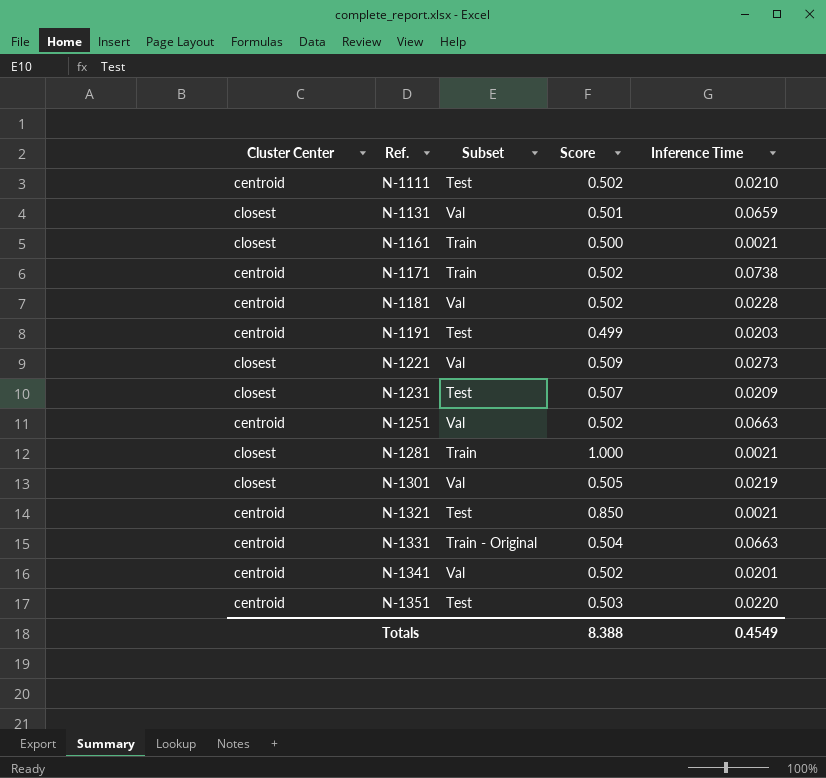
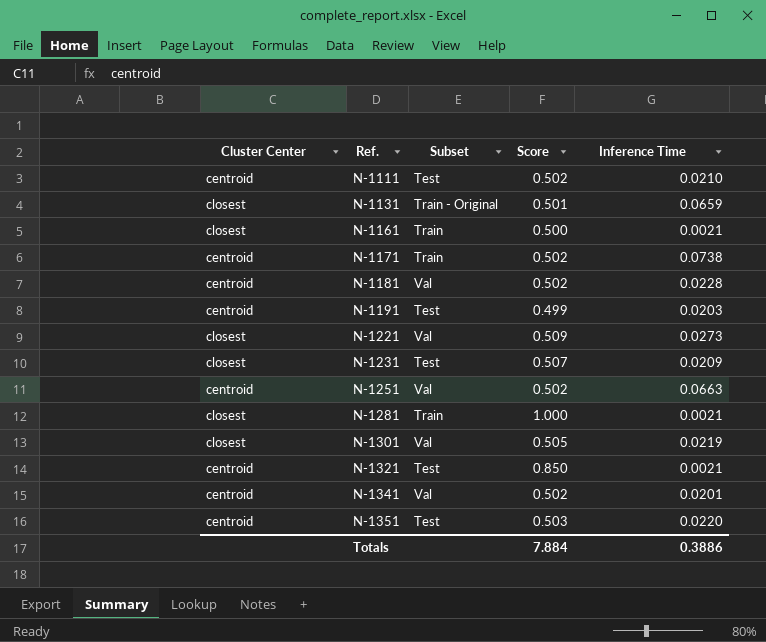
row N-1331: centroid | Train - Original | 0.504 | 0.0663 -> none
N-1131 | Subset: Val -> Train - Original
Totals | Score: 8.388 -> 7.884
Totals | Inference Time: 0.4549 -> 0.3886

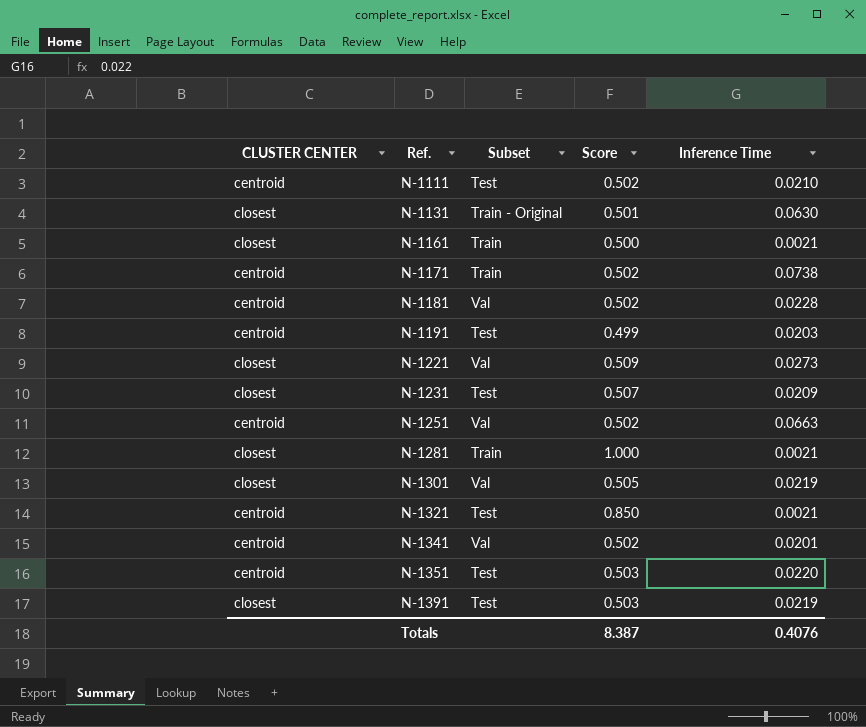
column name: Cluster Center -> CLUSTER CENTER
N-1131 | Inference Time: 0.0659 -> 0.0630
row N-1391: none -> closest | Test | 0.503 | 0.0219
Totals | Score: 7.884 -> 8.387
Totals | Inference Time: 0.3886 -> 0.4076

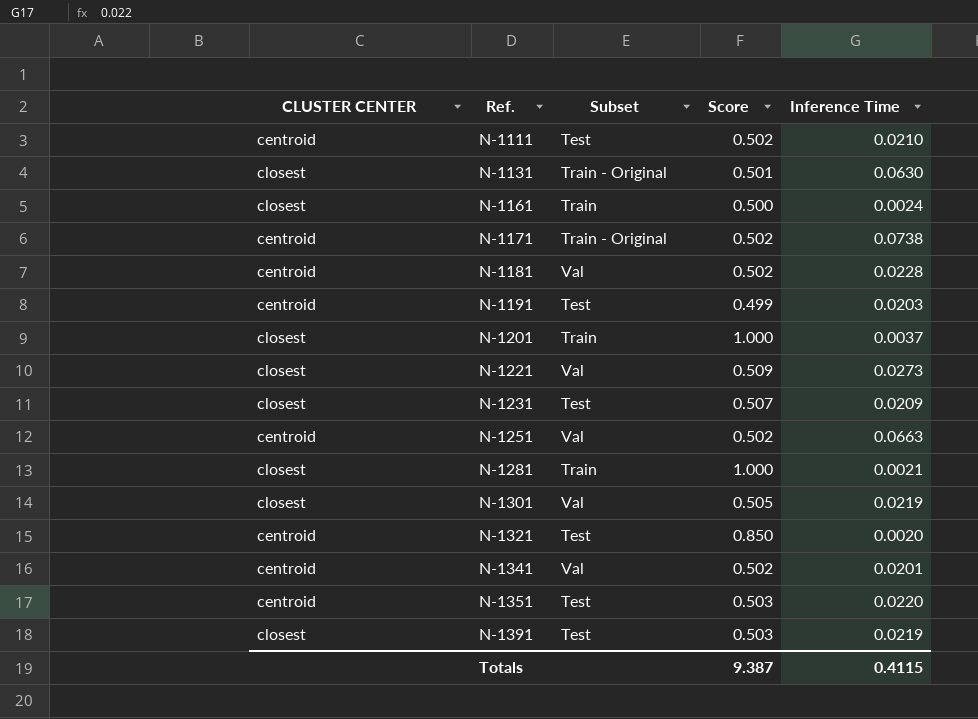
N-1161 | Inference Time: 0.0021 -> 0.0024
N-1171 | Subset: Train -> Train - Original
row N-1201: none -> closest | Train | 1.000 | 0.0037
N-1321 | Inference Time: 0.0021 -> 0.0020
Totals | Score: 8.387 -> 9.387
Totals | Inference Time: 0.4076 -> 0.4115

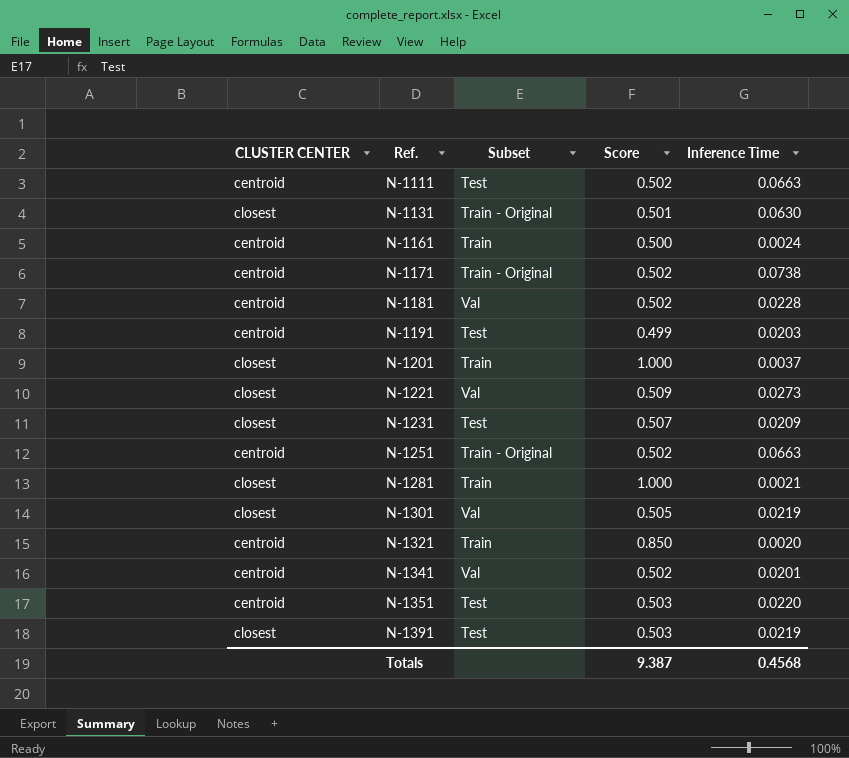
N-1111 | Inference Time: 0.0210 -> 0.0663
N-1161 | CLUSTER CENTER: closest -> centroid
N-1251 | Subset: Val -> Train - Original
N-1321 | Subset: Test -> Train
Totals | Inference Time: 0.4115 -> 0.4568

